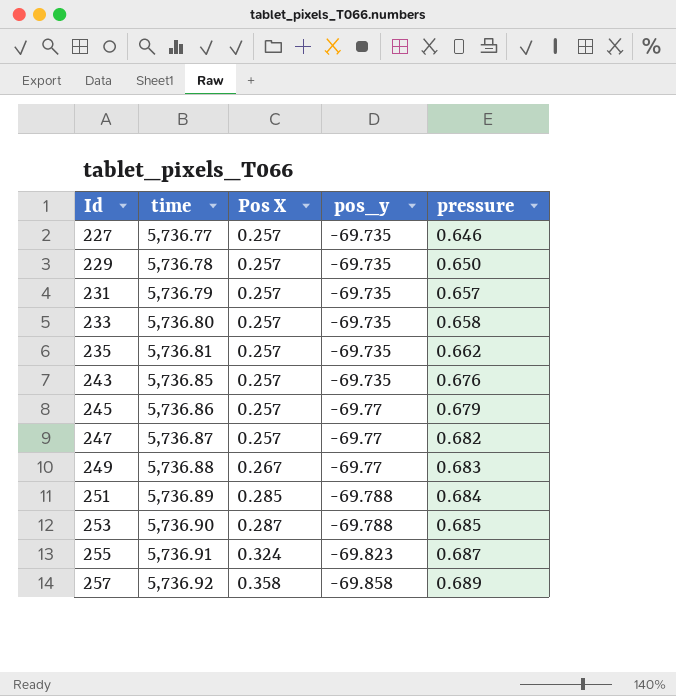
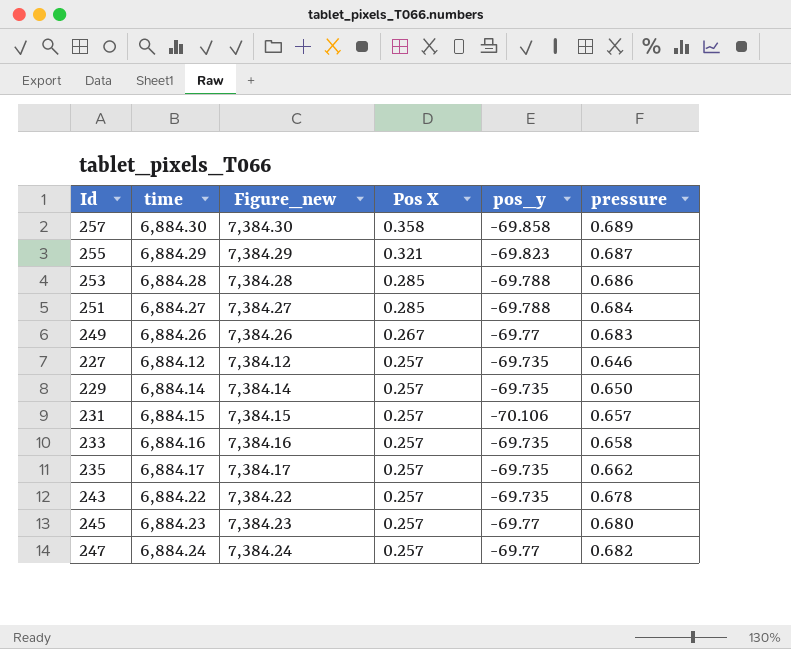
row order: Id ascending -> Pos X descending
column Figure_new | formula: none -> [time] + 500
257 | time: 5,736.92 -> 6,884.30
255 | time: 5,736.91 -> 6,884.29
255 | Pos X: 0.324 -> 0.321
253 | time: 5,736.90 -> 6,884.28
253 | Pos X: 0.287 -> 0.285
253 | pressure: 0.685 -> 0.686
251 | time: 5,736.89 -> 6,884.27
249 | time: 5,736.88 -> 6,884.26
227 | time: 5,736.77 -> 6,884.12
229 | time: 5,736.78 -> 6,884.14
231 | time: 5,736.79 -> 6,884.15
231 | pos_y: -69.735 -> -70.106
233 | time: 5,736.80 -> 6,884.16
235 | time: 5,736.81 -> 6,884.17
243 | time: 5,736.85 -> 6,884.22
243 | pressure: 0.676 -> 0.678
245 | time: 5,736.86 -> 6,884.23
245 | pressure: 0.679 -> 0.680
247 | time: 5,736.87 -> 6,884.24

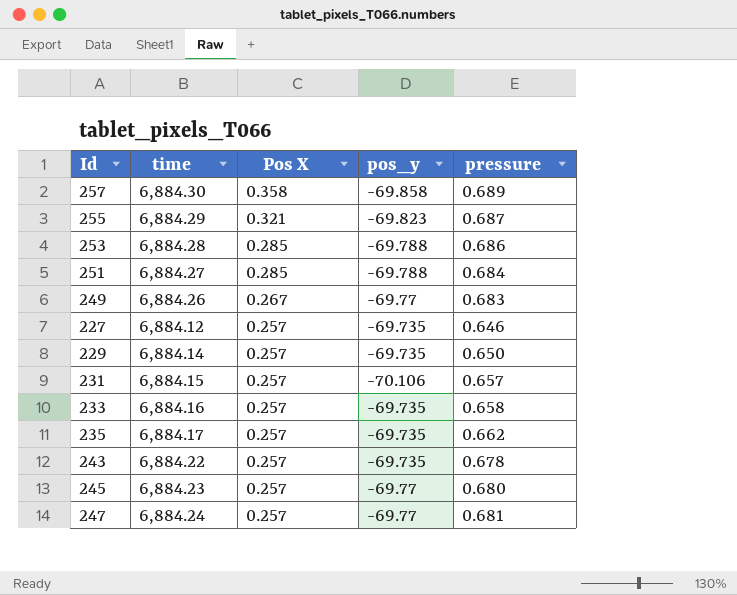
column Figure_new | formula: [time] + 500 -> none
247 | pressure: 0.682 -> 0.681

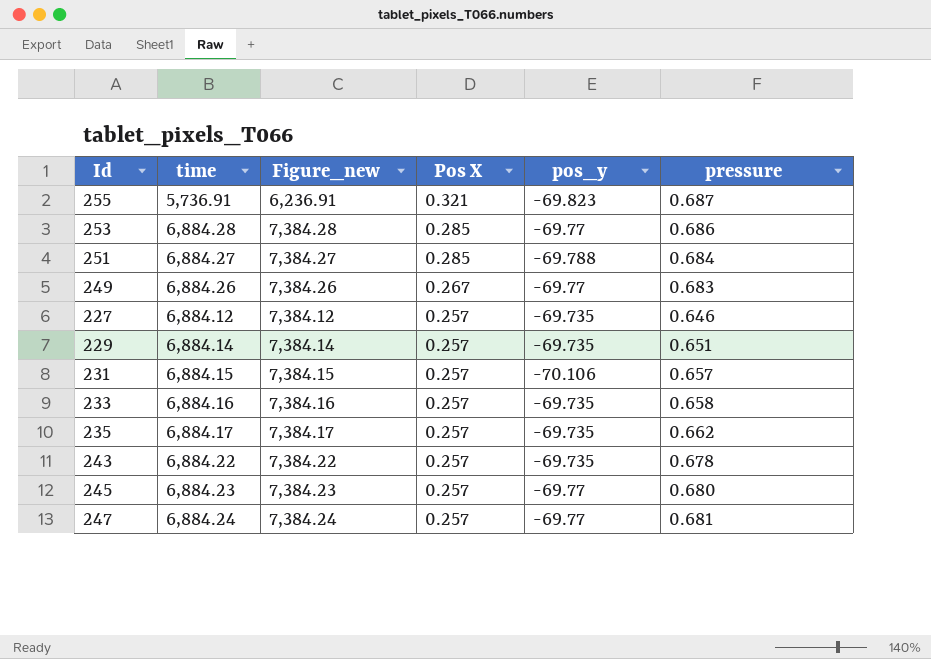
column Figure_new | formula: none -> [time] + 500
row 257: 6,884.30 | 0.358 | -69.858 | 0.689 -> none
255 | time: 6,884.29 -> 5,736.91
253 | pos_y: -69.788 -> -69.77
229 | pressure: 0.650 -> 0.651

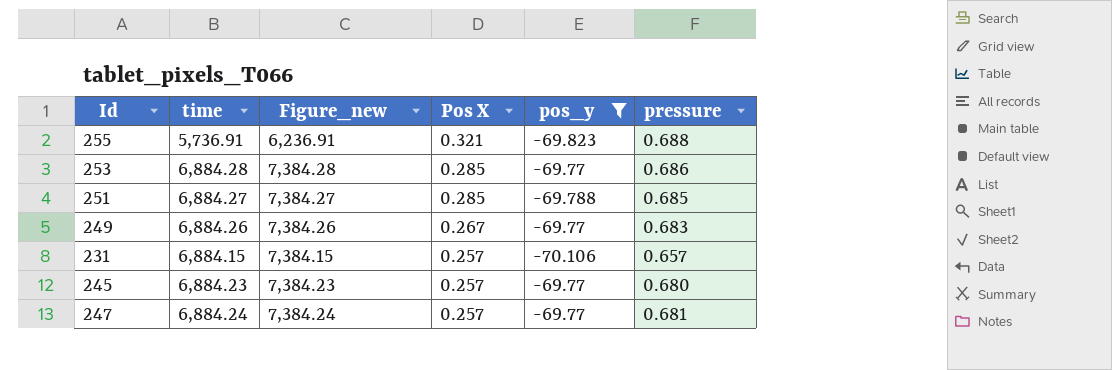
filter: none -> pos_y != -69.735
255 | pressure: 0.687 -> 0.688
251 | pressure: 0.684 -> 0.685

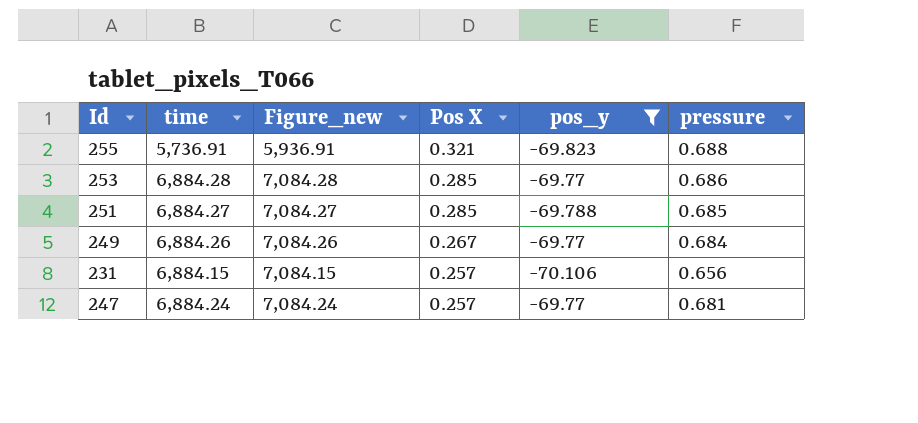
column Figure_new | formula: [time] + 500 -> [time] + 200
row 245: 6,884.23 | 7,384.23 | 0.257 | -69.77 | 0.680 -> none
249 | pressure: 0.683 -> 0.684
231 | pressure: 0.657 -> 0.656

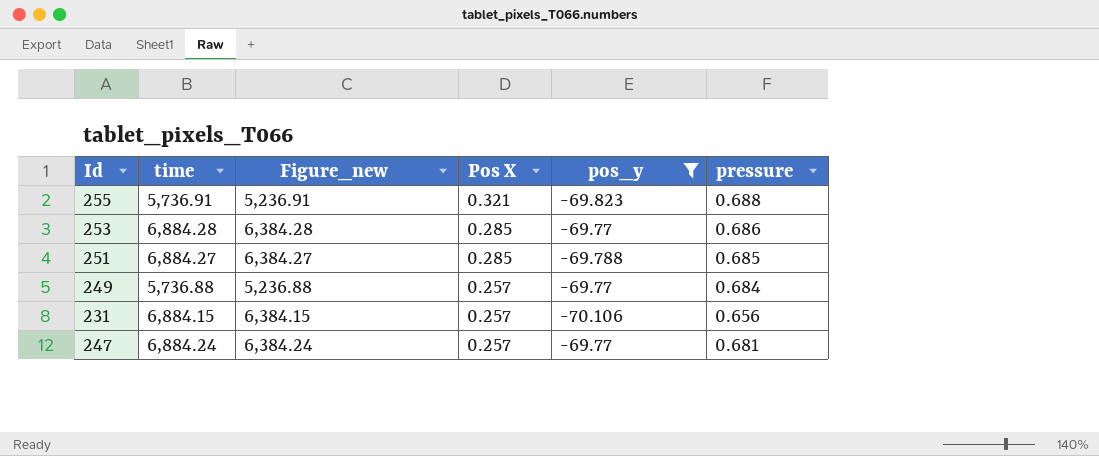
column Figure_new | formula: [time] + 200 -> [time] - 500
249 | time: 6,884.26 -> 5,736.88
249 | Pos X: 0.267 -> 0.257

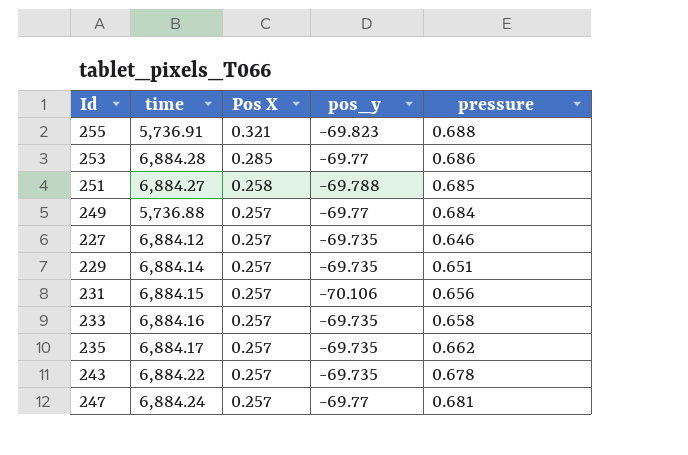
filter: pos_y != -69.735 -> none
column Figure_new | formula: [time] - 500 -> none
251 | Pos X: 0.285 -> 0.258

